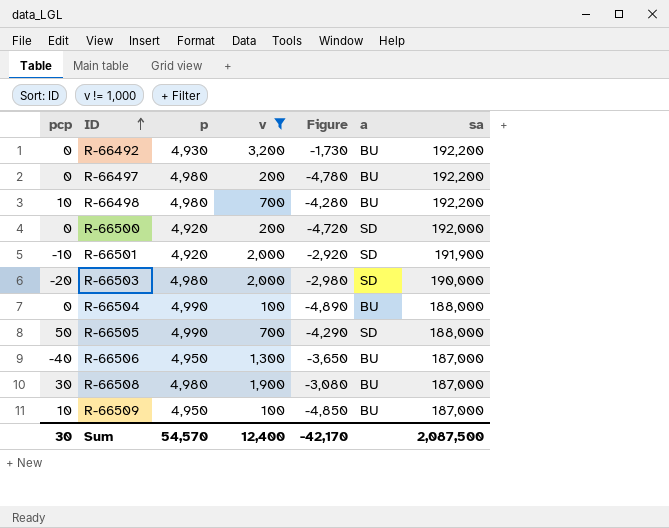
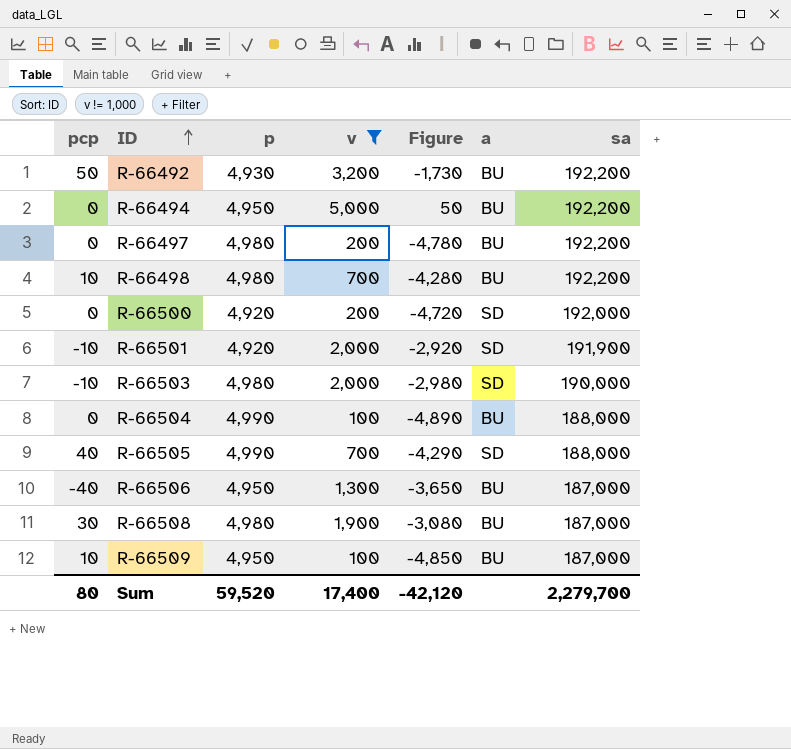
R-66492 | pcp: 0 -> 50
row R-66494: none -> 0 | 4,950 | 5,000 | 50 | BU | 192,200
R-66503 | pcp: -20 -> -10
R-66505 | pcp: 50 -> 40
Sum | pcp: 30 -> 80
Sum | p: 54,570 -> 59,520
Sum | v: 12,400 -> 17,400
Sum | Figure: -42,170 -> -42,120
Sum | sa: 2,087,500 -> 2,279,700

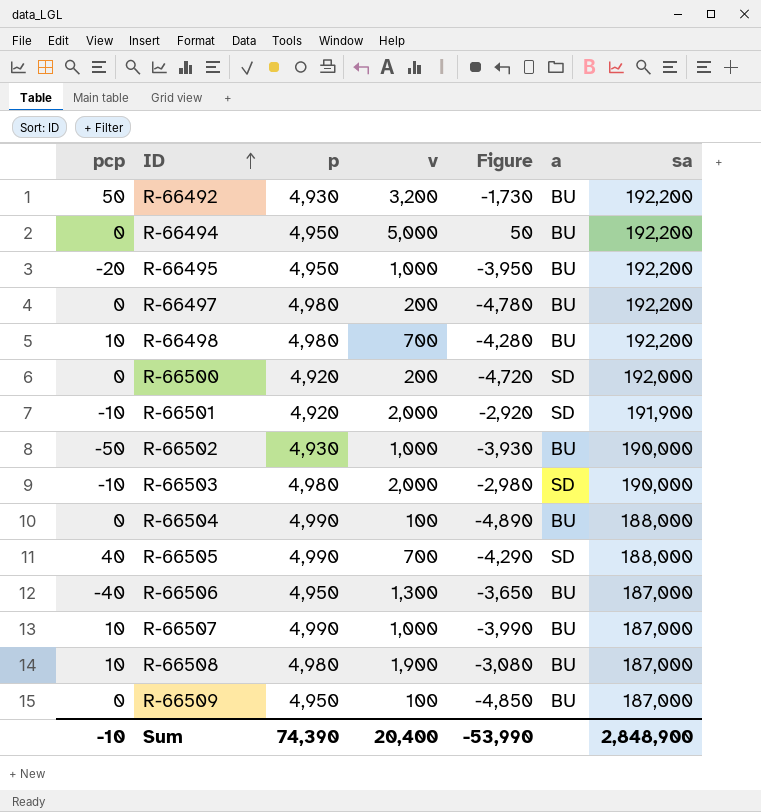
filter: v != 1,000 -> none
R-66508 | pcp: 30 -> 10
R-66509 | pcp: 10 -> 0
Sum | pcp: 80 -> -10
Sum | p: 59,520 -> 74,390
Sum | v: 17,400 -> 20,400
Sum | Figure: -42,120 -> -53,990
Sum | sa: 2,279,700 -> 2,848,900

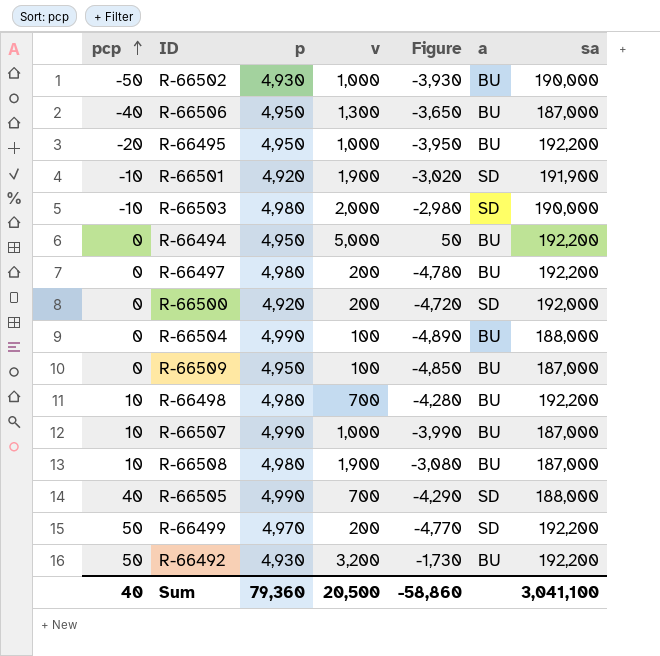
row order: ID ascending -> pcp ascending
R-66501 | v: 2,000 -> 1,900
R-66501 | Figure: -2,920 -> -3,020
row R-66499: none -> 50 | 4,970 | 200 | -4,770 | SD | 192,200
Sum | pcp: -10 -> 40
Sum | p: 74,390 -> 79,360
Sum | v: 20,400 -> 20,500
Sum | Figure: -53,990 -> -58,860
Sum | sa: 2,848,900 -> 3,041,100

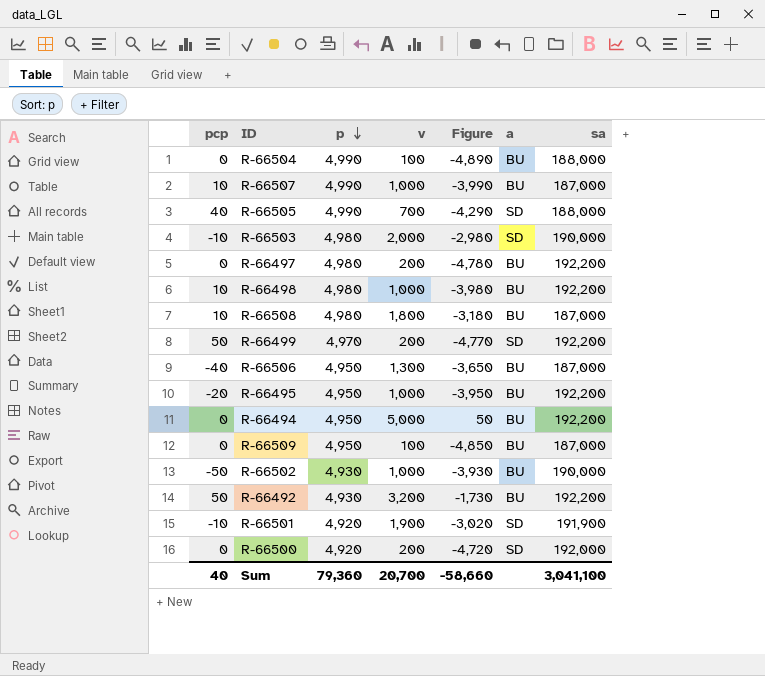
row order: pcp ascending -> p descending
R-66498 | v: 700 -> 1,000
R-66498 | Figure: -4,280 -> -3,980
R-66508 | v: 1,900 -> 1,800
R-66508 | Figure: -3,080 -> -3,180
Sum | v: 20,500 -> 20,700
Sum | Figure: -58,860 -> -58,660

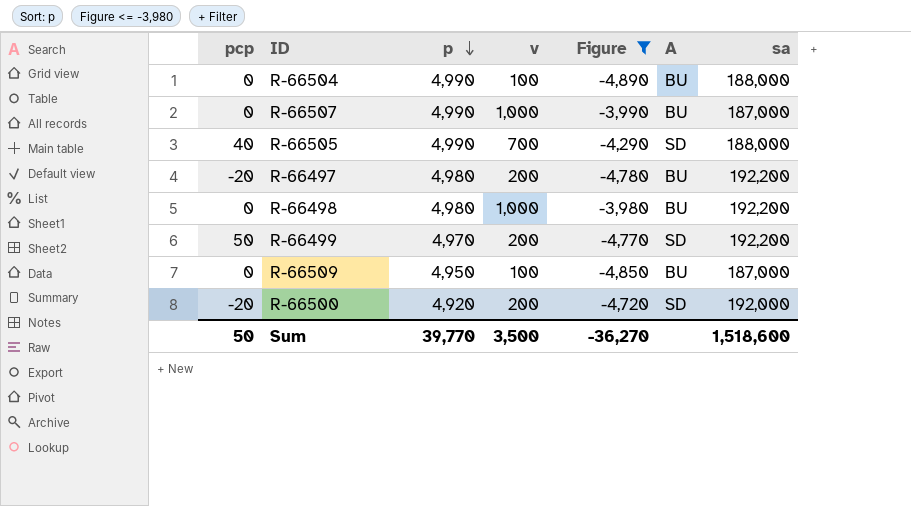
filter: none -> Figure <= -3,980
column name: a -> A
R-66507 | pcp: 10 -> 0
R-66497 | pcp: 0 -> -20
R-66498 | pcp: 10 -> 0
R-66500 | pcp: 0 -> -20
Sum | pcp: 40 -> 50
Sum | p: 79,360 -> 39,770
Sum | v: 20,700 -> 3,500
Sum | Figure: -58,660 -> -36,270
Sum | sa: 3,041,100 -> 1,518,600

